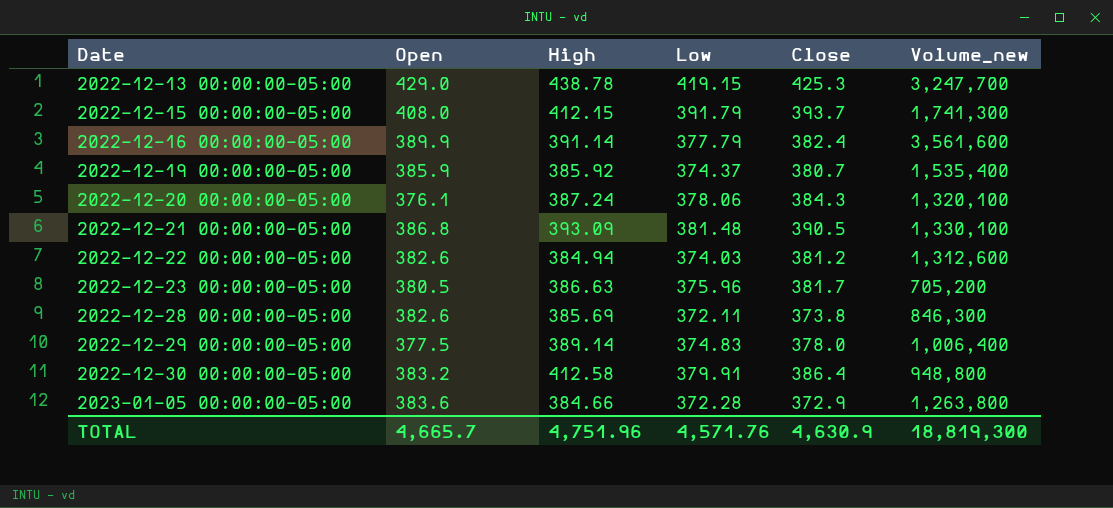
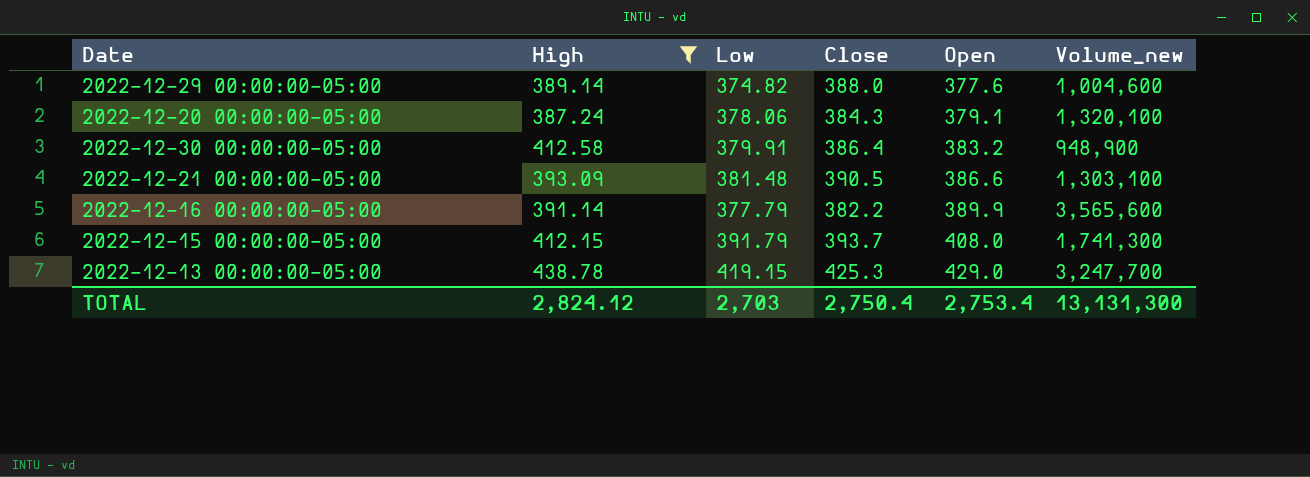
filter: none -> High >= 387.24
row order: Date ascending -> Open ascending
column Open | position: 2 -> 5
2022-12-29 00:00:00-05:00 | Low: 374.83 -> 374.82
2022-12-29 00:00:00-05:00 | Close: 378.0 -> 388.0
2022-12-29 00:00:00-05:00 | Open: 377.5 -> 377.6
2022-12-29 00:00:00-05:00 | Volume_new: 1,006,400 -> 1,004,600
2022-12-20 00:00:00-05:00 | Open: 376.1 -> 379.1
2022-12-30 00:00:00-05:00 | Volume_new: 948,800 -> 948,900
2022-12-21 00:00:00-05:00 | Open: 386.8 -> 386.6
2022-12-21 00:00:00-05:00 | Volume_new: 1,330,100 -> 1,303,100
2022-12-16 00:00:00-05:00 | Close: 382.4 -> 382.2
2022-12-16 00:00:00-05:00 | Volume_new: 3,561,600 -> 3,565,600
TOTAL | High: 4,751.96 -> 2,824.12
TOTAL | Low: 4,571.76 -> 2,703
TOTAL | Close: 4,630.9 -> 2,750.4
TOTAL | Open: 4,665.7 -> 2,753.4
TOTAL | Volume_new: 18,819,300 -> 13,131,300

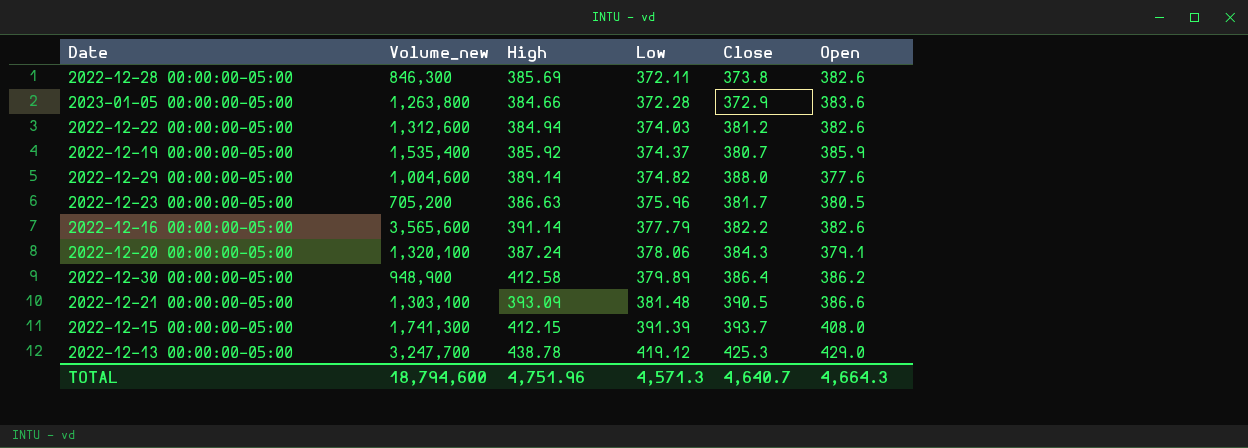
filter: High >= 387.24 -> none
row order: Open ascending -> Low ascending
column Volume_new | position: 6 -> 2
2022-12-16 00:00:00-05:00 | Open: 389.9 -> 382.6
2022-12-30 00:00:00-05:00 | Low: 379.91 -> 379.89
2022-12-30 00:00:00-05:00 | Open: 383.2 -> 386.2
2022-12-15 00:00:00-05:00 | Low: 391.79 -> 391.39
2022-12-13 00:00:00-05:00 | Low: 419.15 -> 419.12
TOTAL | Volume_new: 13,131,300 -> 18,794,600
TOTAL | High: 2,824.12 -> 4,751.96
TOTAL | Low: 2,703 -> 4,571.3
TOTAL | Close: 2,750.4 -> 4,640.7
TOTAL | Open: 2,753.4 -> 4,664.3

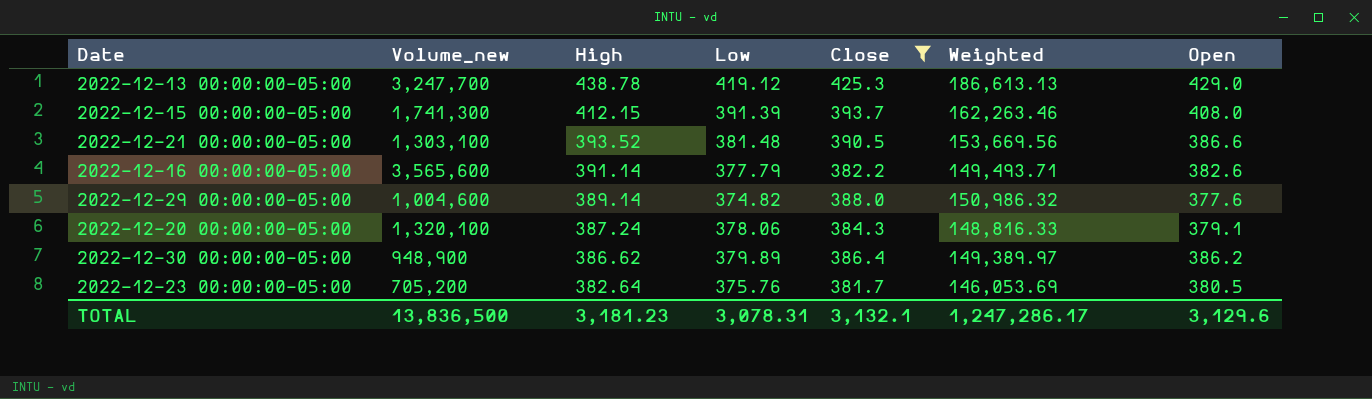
filter: none -> Close >= 381.7
row order: Low ascending -> High descending
column Weighted | formula: none -> [High] * [Close]
2022-12-21 00:00:00-05:00 | High: 393.09 -> 393.52
2022-12-30 00:00:00-05:00 | High: 412.58 -> 386.62
2022-12-23 00:00:00-05:00 | High: 386.63 -> 382.64
2022-12-23 00:00:00-05:00 | Low: 375.96 -> 375.76
TOTAL | Volume_new: 18,794,600 -> 13,836,500
TOTAL | High: 4,751.96 -> 3,181.23
TOTAL | Low: 4,571.3 -> 3,078.31
TOTAL | Close: 4,640.7 -> 3,132.1
TOTAL | Open: 4,664.3 -> 3,129.6

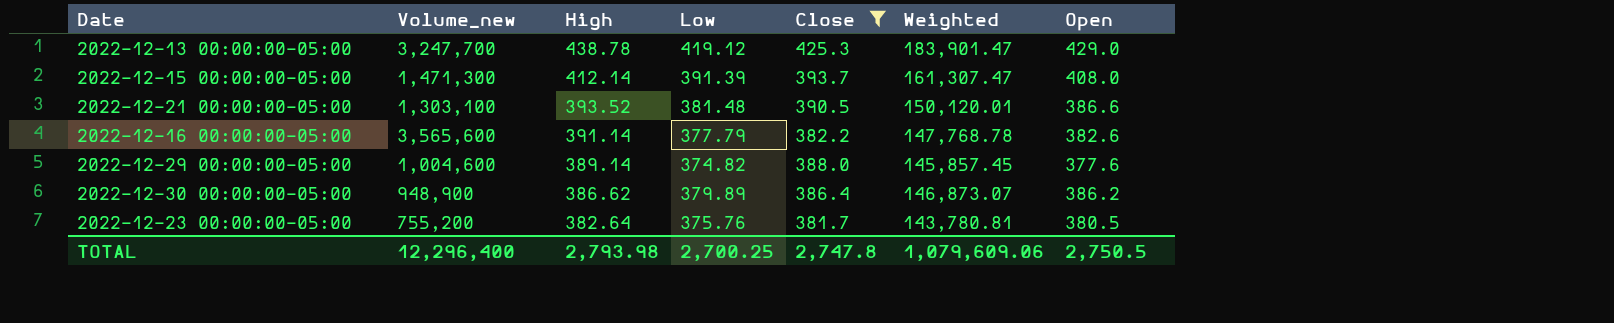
column Weighted | formula: [High] * [Close] -> [High] * [Low]
row 2022-12-20 00:00:00-05:00: 1,320,100 | 387.24 | 378.06 | 384.3 | 148,816.33 | 379.1 -> none
2022-12-15 00:00:00-05:00 | Volume_new: 1,741,300 -> 1,471,300
2022-12-15 00:00:00-05:00 | High: 412.15 -> 412.14
2022-12-23 00:00:00-05:00 | Volume_new: 705,200 -> 755,200
TOTAL | Volume_new: 13,836,500 -> 12,296,400
TOTAL | High: 3,181.23 -> 2,793.98
TOTAL | Low: 3,078.31 -> 2,700.25
TOTAL | Close: 3,132.1 -> 2,747.8
TOTAL | Weighted: 1,247,286.17 -> 1,079,609.06
TOTAL | Open: 3,129.6 -> 2,750.5

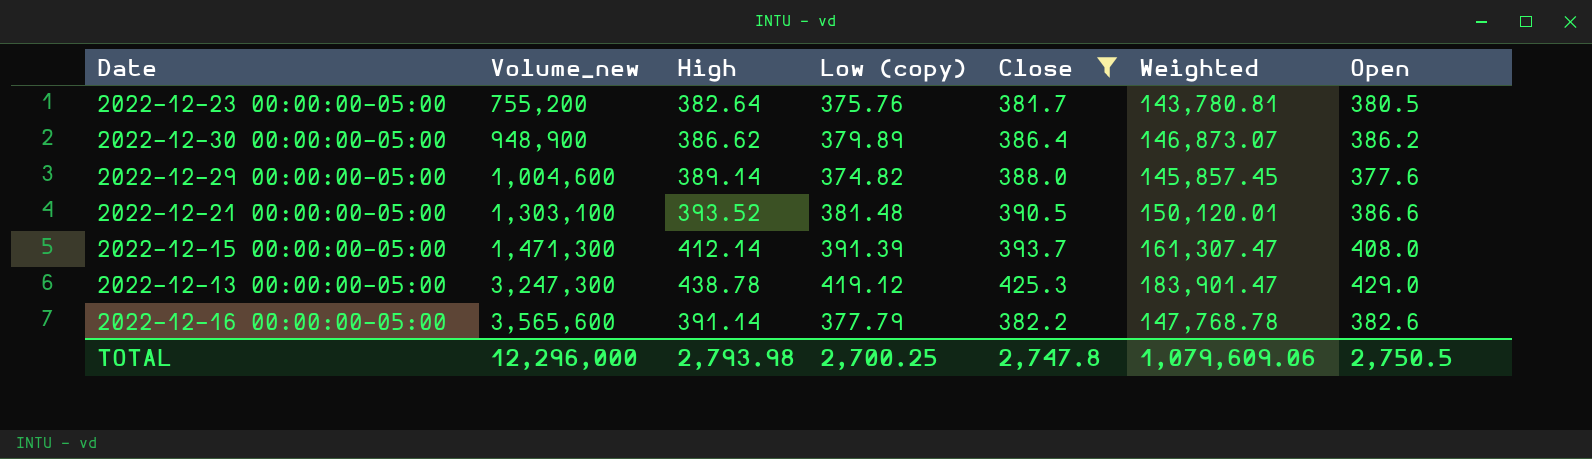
row order: High descending -> Volume_new ascending
column name: Low -> Low (copy)
2022-12-13 00:00:00-05:00 | Volume_new: 3,247,700 -> 3,247,300
TOTAL | Volume_new: 12,296,400 -> 12,296,000

